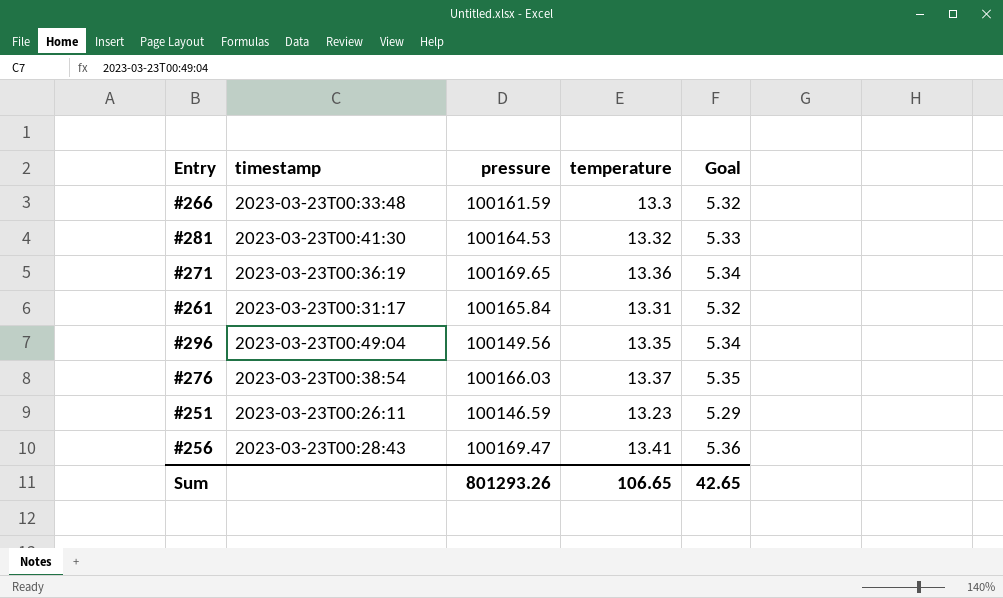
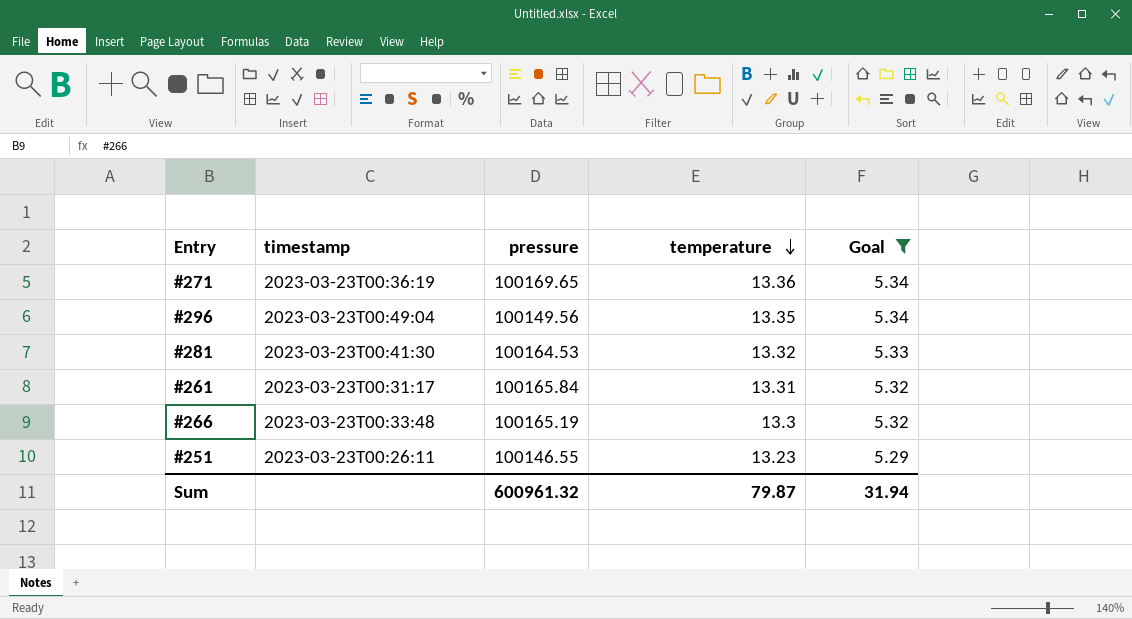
filter: none -> Goal <= 5.34
row order: none -> temperature descending
#266 | pressure: 100161.59 -> 100165.19
#251 | pressure: 100146.59 -> 100146.55
Sum | pressure: 801293.26 -> 600961.32
Sum | temperature: 106.65 -> 79.87
Sum | Goal: 42.65 -> 31.94

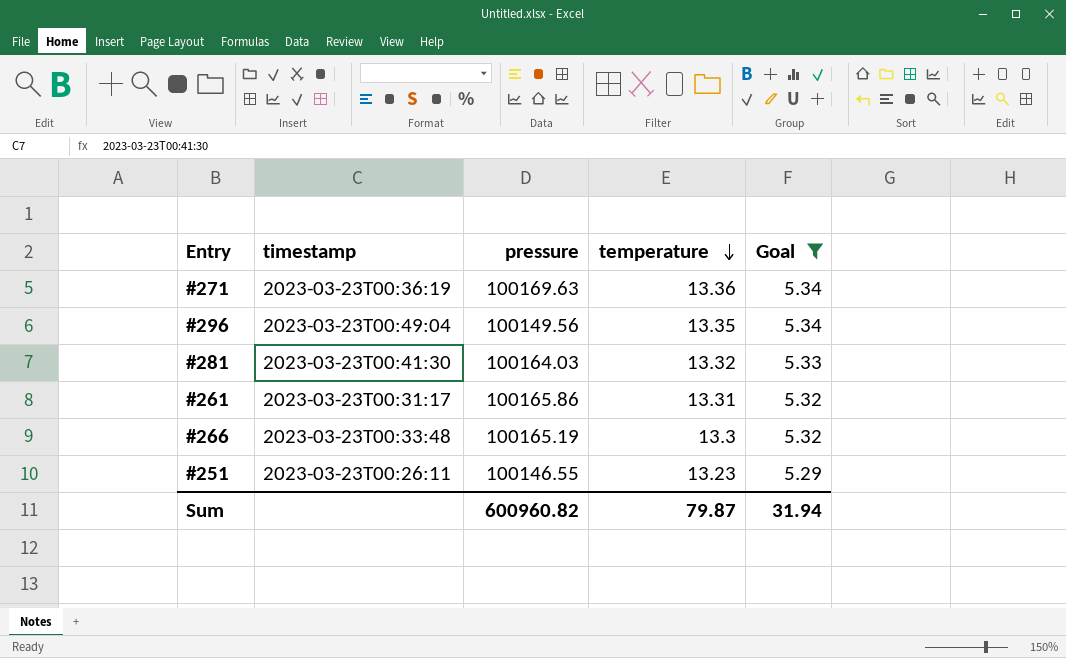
#271 | pressure: 100169.65 -> 100169.63
#281 | pressure: 100164.53 -> 100164.03
#261 | pressure: 100165.84 -> 100165.86
Sum | pressure: 600961.32 -> 600960.82

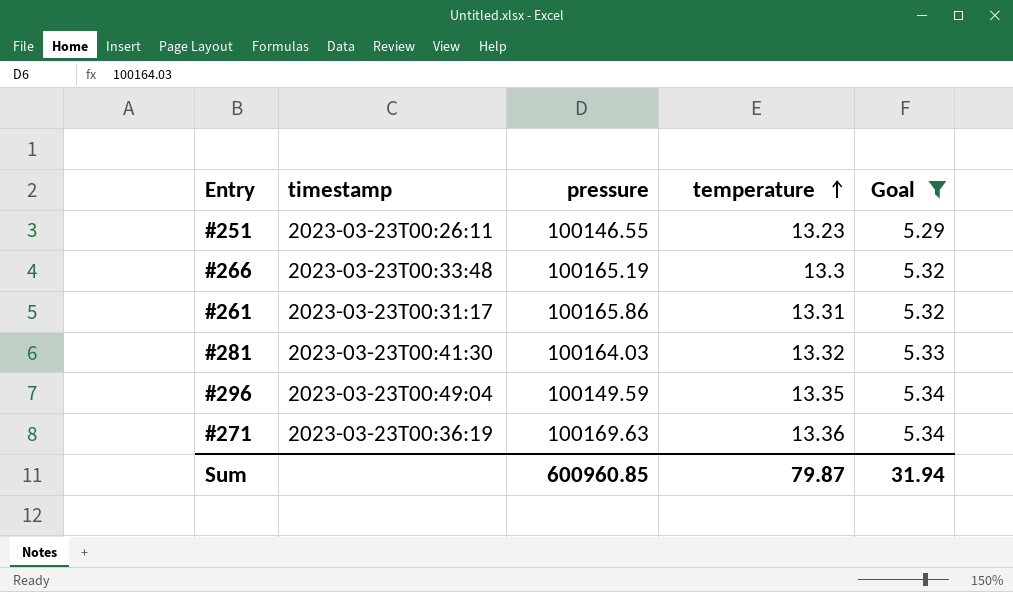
row order: temperature descending -> temperature ascending
#296 | pressure: 100149.56 -> 100149.59
Sum | pressure: 600960.82 -> 600960.85

